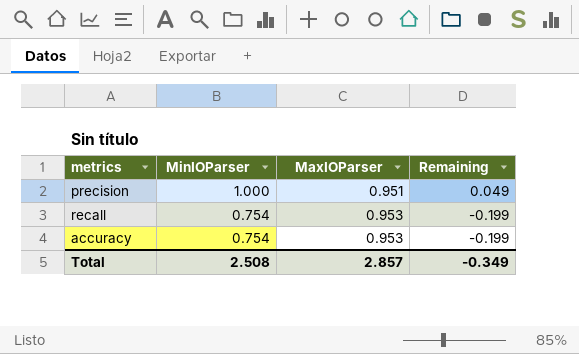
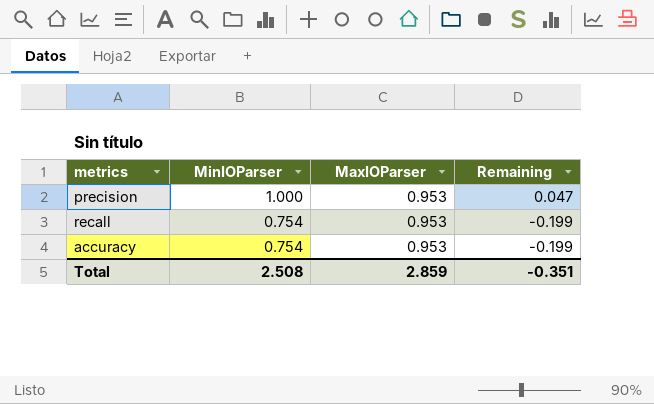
precision | MaxIOParser: 0.951 -> 0.953
precision | Remaining: 0.049 -> 0.047
Total | MaxIOParser: 2.857 -> 2.859
Total | Remaining: -0.349 -> -0.351

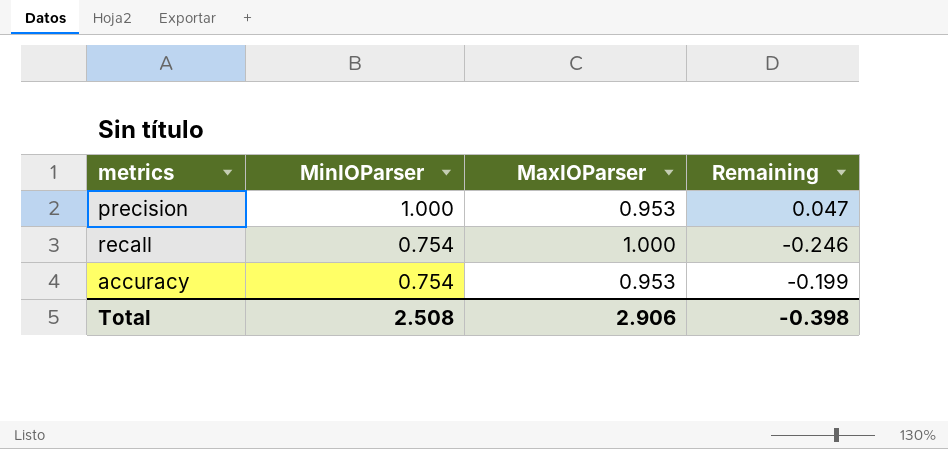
recall | MaxIOParser: 0.953 -> 1.000
recall | Remaining: -0.199 -> -0.246
Total | MaxIOParser: 2.859 -> 2.906
Total | Remaining: -0.351 -> -0.398

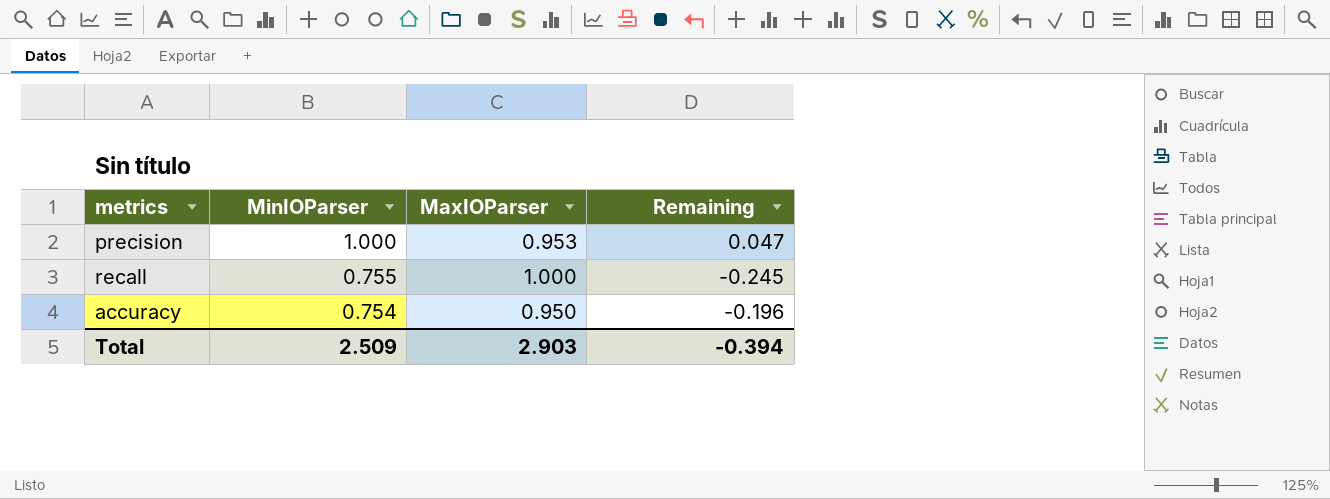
recall | MinIOParser: 0.754 -> 0.755
recall | Remaining: -0.246 -> -0.245
accuracy | MaxIOParser: 0.953 -> 0.950
accuracy | Remaining: -0.199 -> -0.196
Total | MinIOParser: 2.508 -> 2.509
Total | MaxIOParser: 2.906 -> 2.903
Total | Remaining: -0.398 -> -0.394

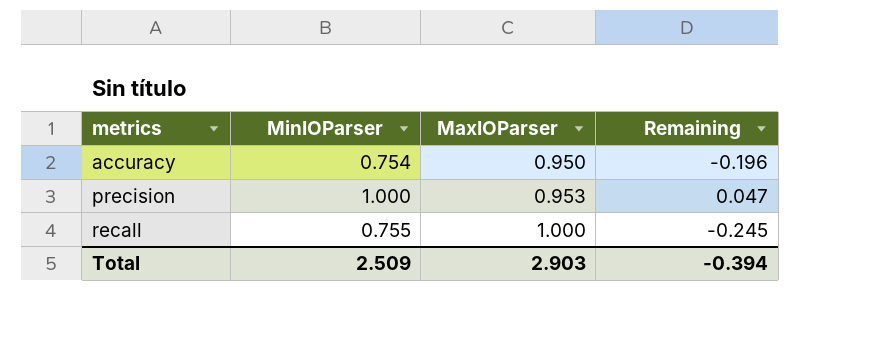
row order: MinIOParser descending -> metrics ascending

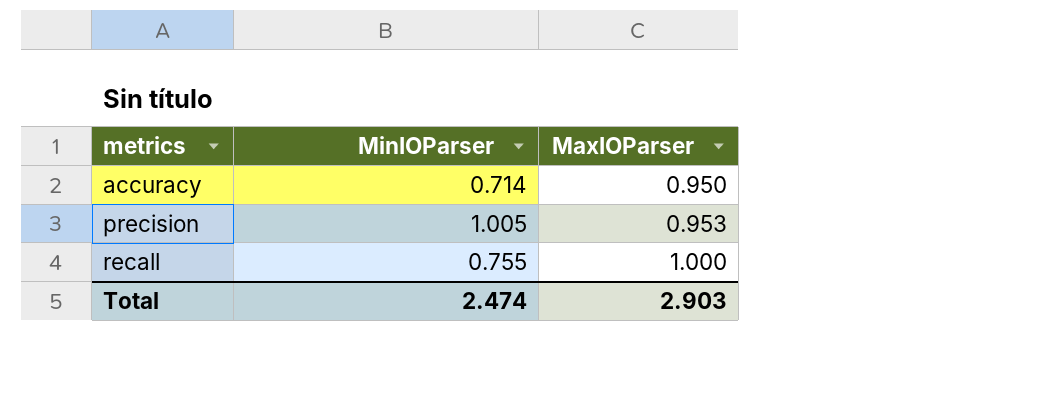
column Remaining | formula: [MinIOParser] - [MaxIOParser] -> none
accuracy | MinIOParser: 0.754 -> 0.714
precision | MinIOParser: 1.000 -> 1.005
Total | MinIOParser: 2.509 -> 2.474

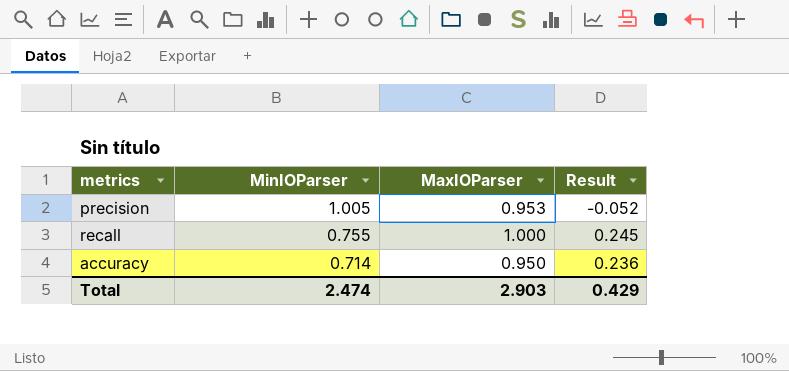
row order: metrics ascending -> MinIOParser descending
column Result | formula: none -> [MaxIOParser] - [MinIOParser]

